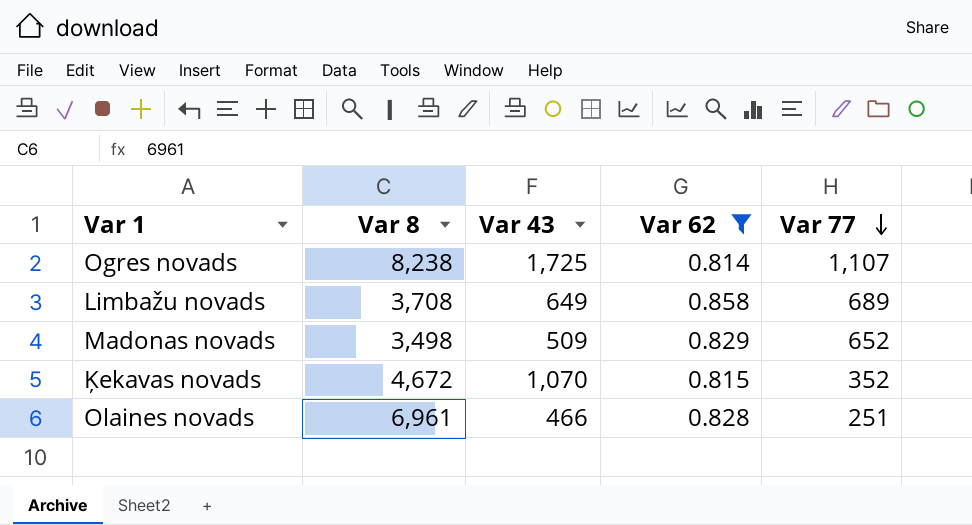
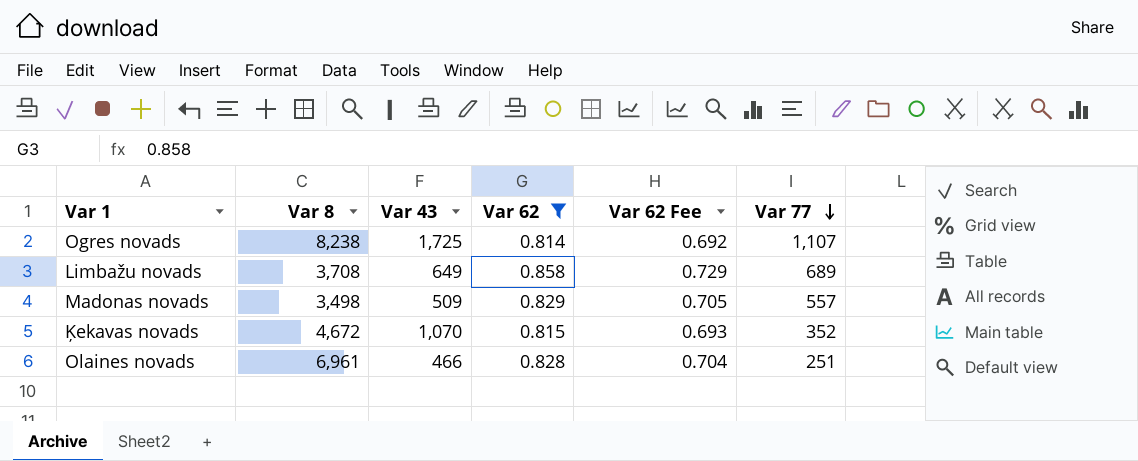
column Var 62 Fee | formula: none -> [Var 62] * 0.85
Madonas novads | Var 77: 652 -> 557

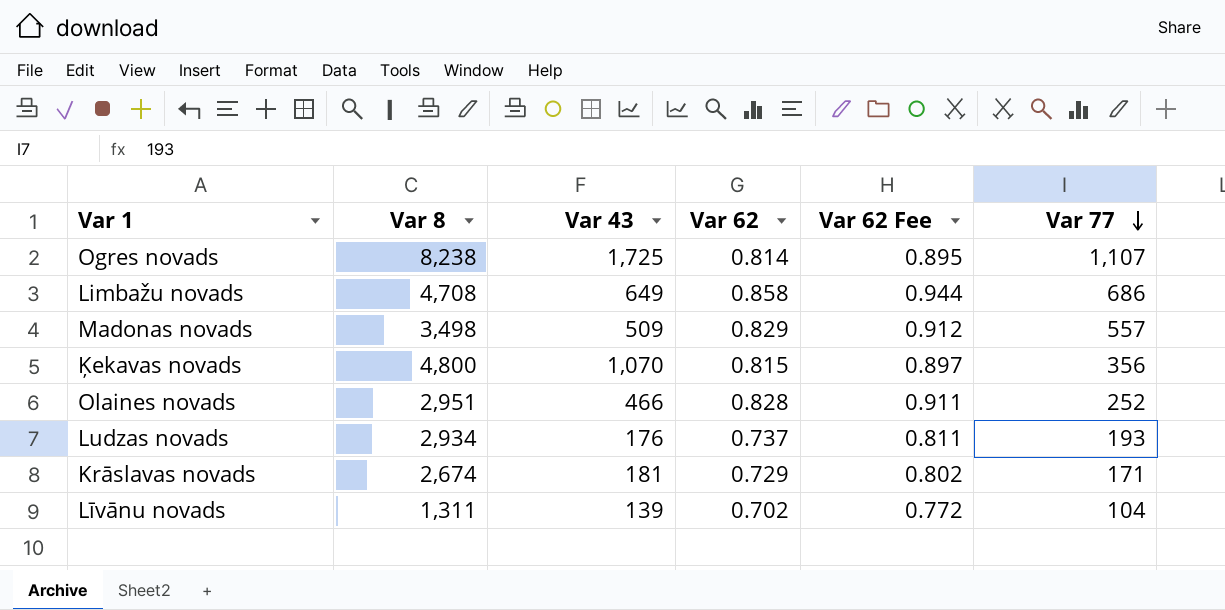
filter: Var 62 >= 0.814 -> none
column Var 62 Fee | formula: [Var 62] * 0.85 -> [Var 62] * 1.1
Limbažu novads | Var 8: 3,708 -> 4,708
Limbažu novads | Var 77: 689 -> 686
Ķekavas novads | Var 8: 4,672 -> 4,800
Ķekavas novads | Var 77: 352 -> 356
Olaines novads | Var 8: 6,961 -> 2,951
Olaines novads | Var 77: 251 -> 252

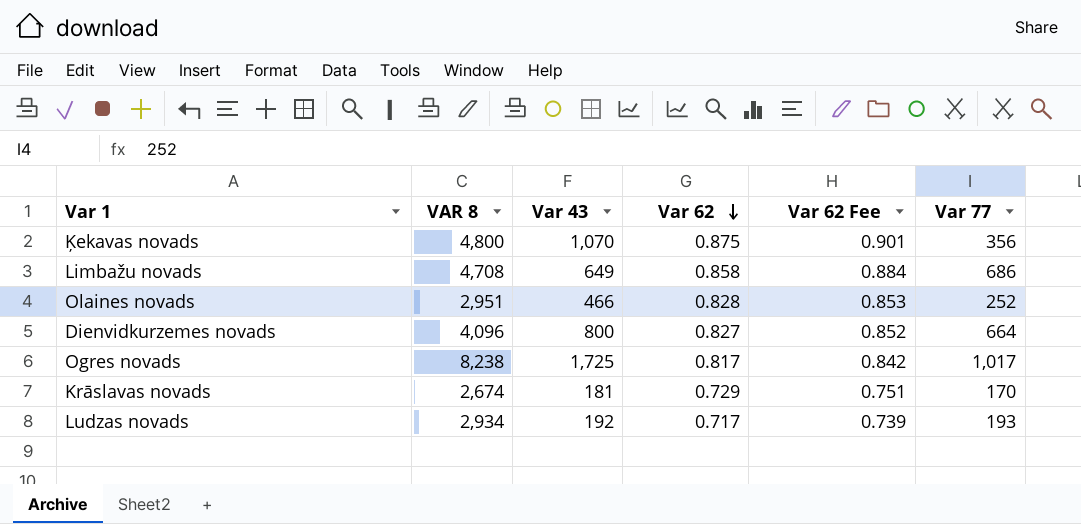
row order: Var 77 descending -> Var 62 descending
column name: Var 8 -> VAR 8
column Var 62 Fee | formula: [Var 62] * 1.1 -> [Var 62] * 1.03
row Madonas novads: 3,498 | 509 | 0.829 | 0.912 | 557 -> none
row Līvānu novads: 1,311 | 139 | 0.702 | 0.772 | 104 -> none
Ķekavas novads | Var 62: 0.815 -> 0.875
row Dienvidkurzemes novads: none -> 4,096 | 800 | 0.827 | 0.852 | 664
Ogres novads | Var 62: 0.814 -> 0.817
Ogres novads | Var 77: 1,107 -> 1,017
Krāslavas novads | Var 77: 171 -> 170
Ludzas novads | Var 43: 176 -> 192
Ludzas novads | Var 62: 0.737 -> 0.717

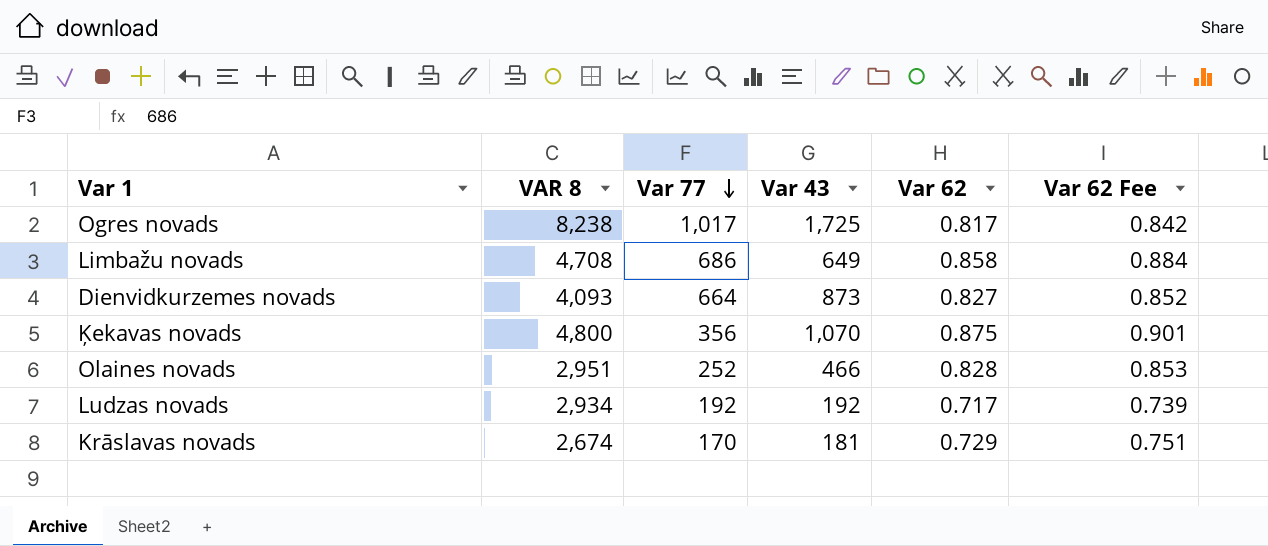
row order: Var 62 descending -> Var 77 descending
column Var 77 | position: 6 -> 3
Dienvidkurzemes novads | VAR 8: 4,096 -> 4,093
Dienvidkurzemes novads | Var 43: 800 -> 873
Ludzas novads | Var 77: 193 -> 192

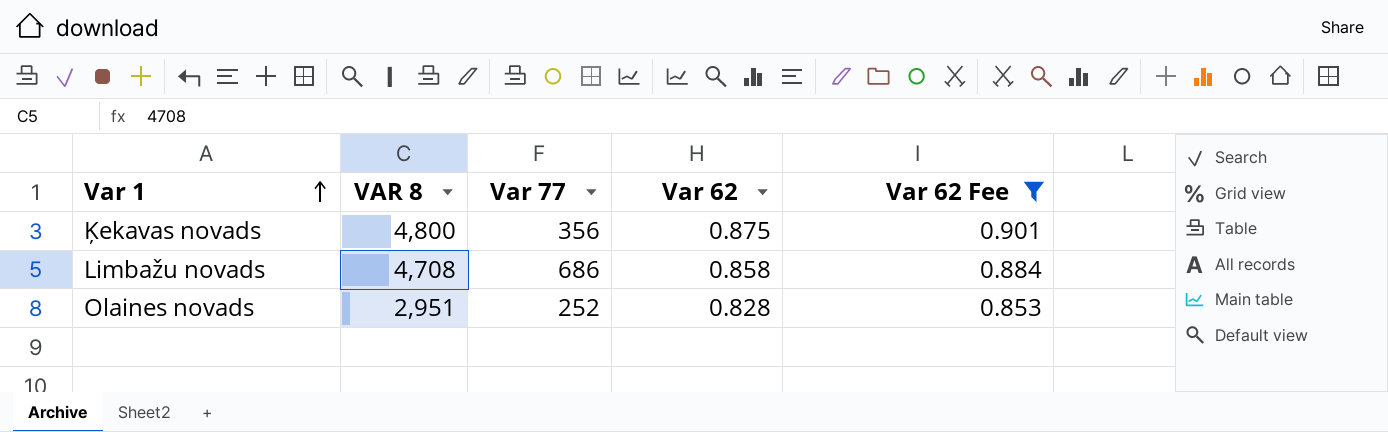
filter: none -> Var 62 Fee >= 0.853
row order: Var 77 descending -> Var 1 ascending
column Var 43 | position: 4 -> none

